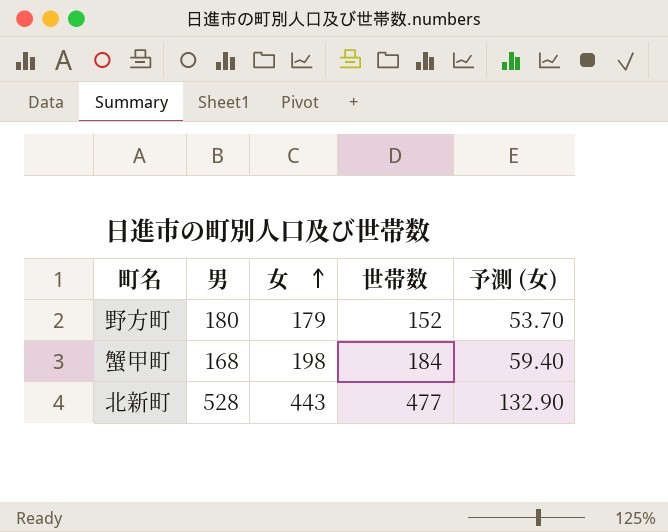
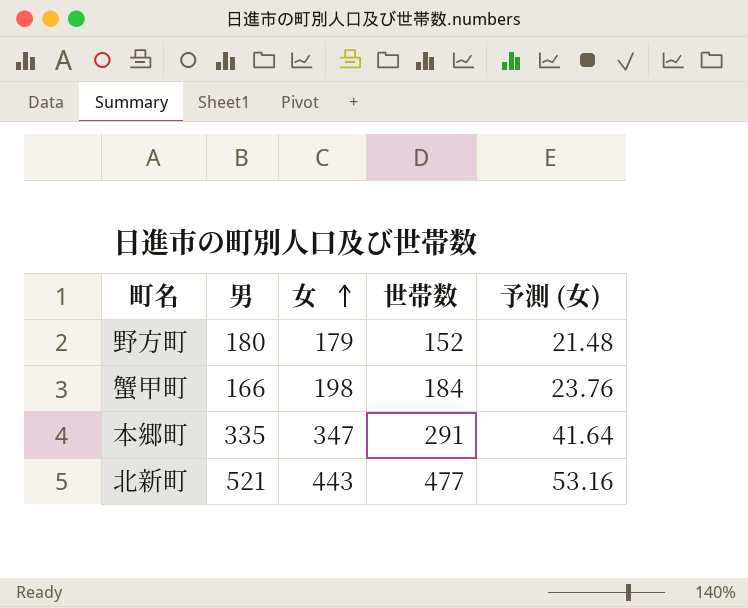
column 予測 (女) | formula: [女] * 0.3 -> [女] * 0.12
蟹甲町 | 男: 168 -> 166
row 本郷町: none -> 335 | 347 | 291 | 41.64
北新町 | 男: 528 -> 521

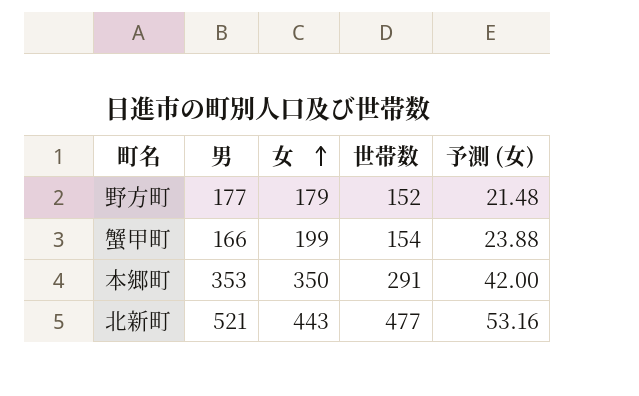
野方町 | 男: 180 -> 177
蟹甲町 | 女: 198 -> 199
蟹甲町 | 世帯数: 184 -> 154
蟹甲町 | 予測 (女): 23.76 -> 23.88
本郷町 | 男: 335 -> 353
本郷町 | 女: 347 -> 350
本郷町 | 予測 (女): 41.64 -> 42.00

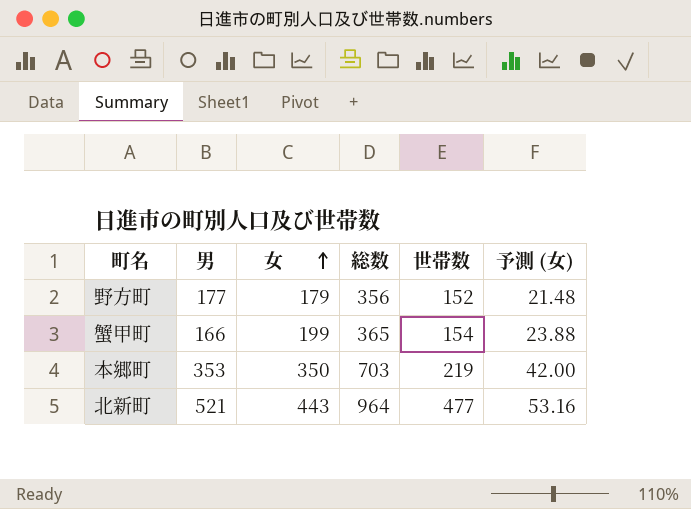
column 総数 | formula: none -> [男] + [女]
本郷町 | 世帯数: 291 -> 219

